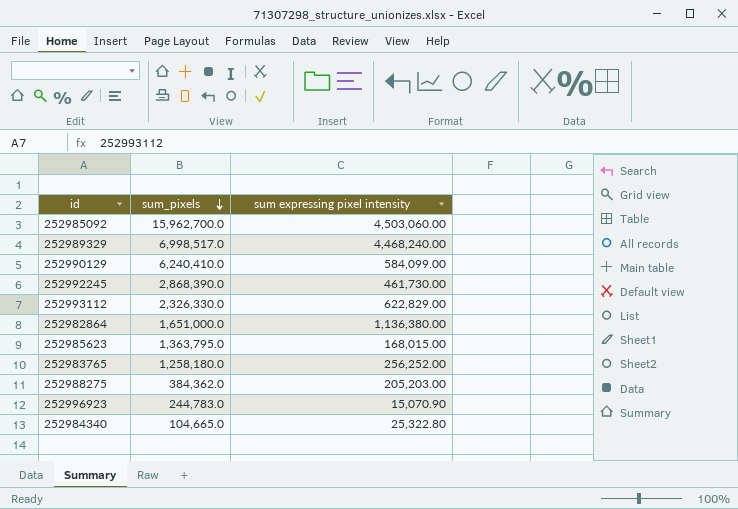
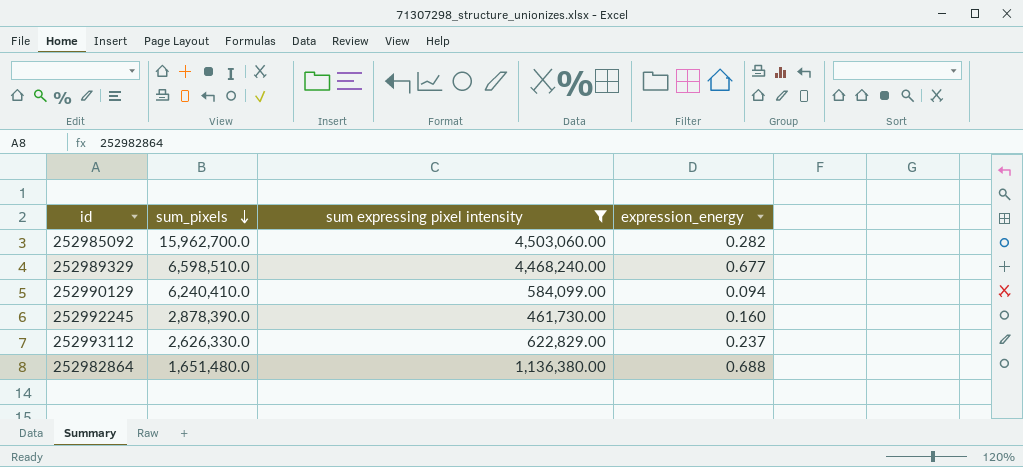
filter: none -> sum expressing pixel intensity >= 461,730.00
column expression_energy | formula: none -> [sum expressing pixel intensity] / [sum_pixels]
252989329 | sum_pixels: 6,998,517.0 -> 6,598,510.0
252992245 | sum_pixels: 2,868,390.0 -> 2,878,390.0
252993112 | sum_pixels: 2,326,330.0 -> 2,626,330.0
252982864 | sum_pixels: 1,651,000.0 -> 1,651,480.0

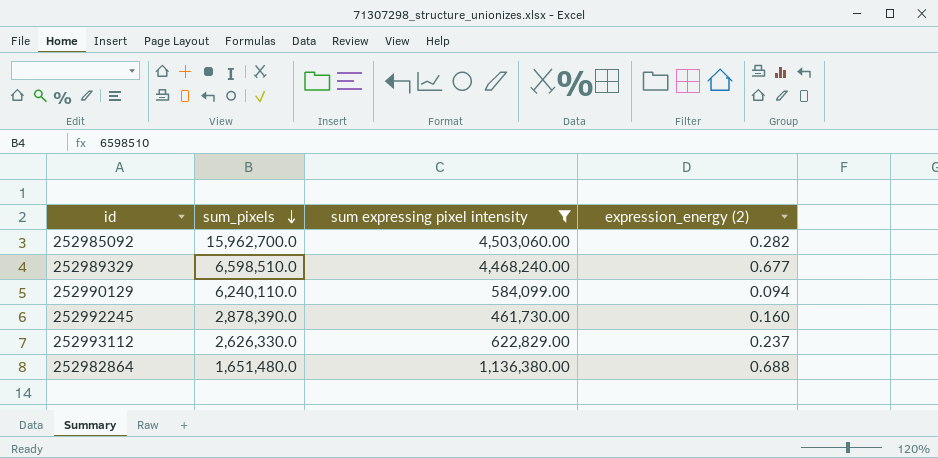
column name: expression_energy -> expression_energy (2)
252990129 | sum_pixels: 6,240,410.0 -> 6,240,110.0

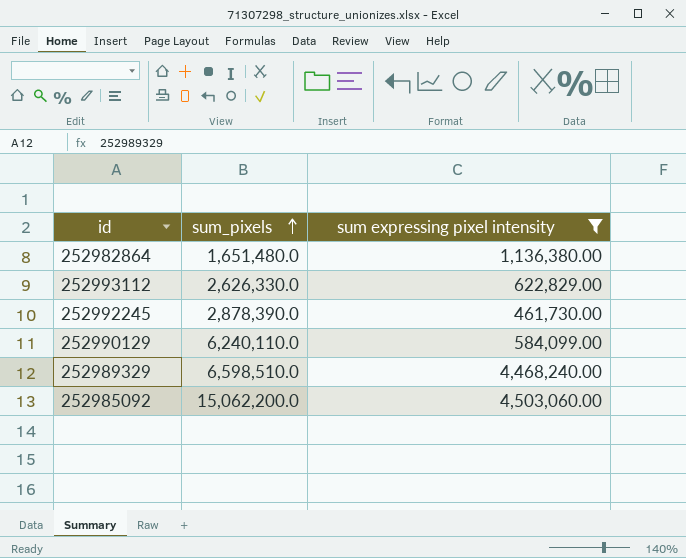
row order: sum_pixels descending -> sum_pixels ascending
column expression_energy (2) | formula: [sum expressing pixel intensity] / [sum_pixels] -> none
252985092 | sum_pixels: 15,962,700.0 -> 15,062,200.0

